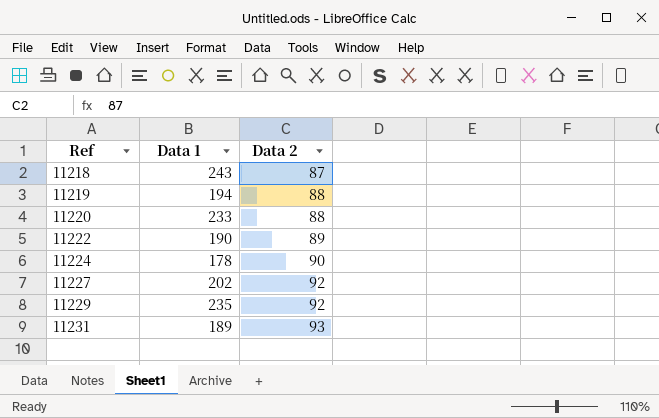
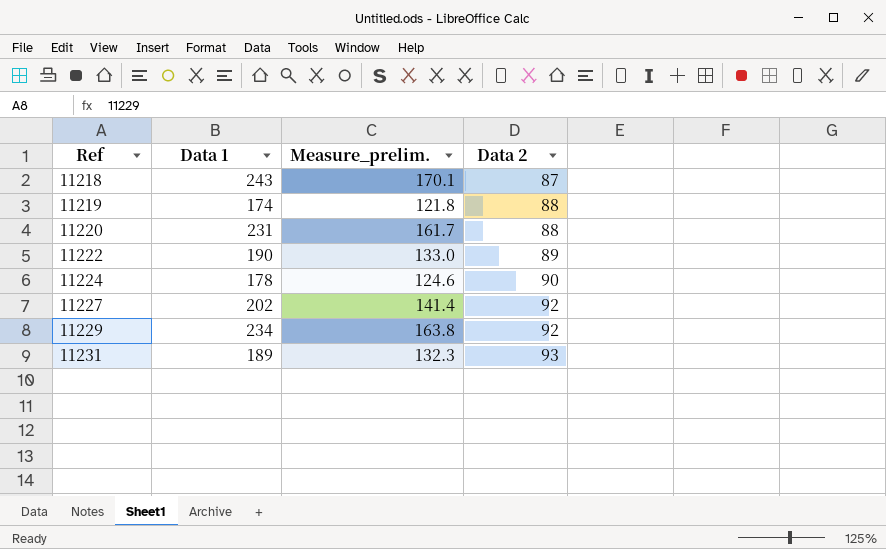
column Measure_prelim. | formula: none -> [Data 1] * 0.7
11219 | Data 1: 194 -> 174
11220 | Data 1: 233 -> 231
11229 | Data 1: 235 -> 234

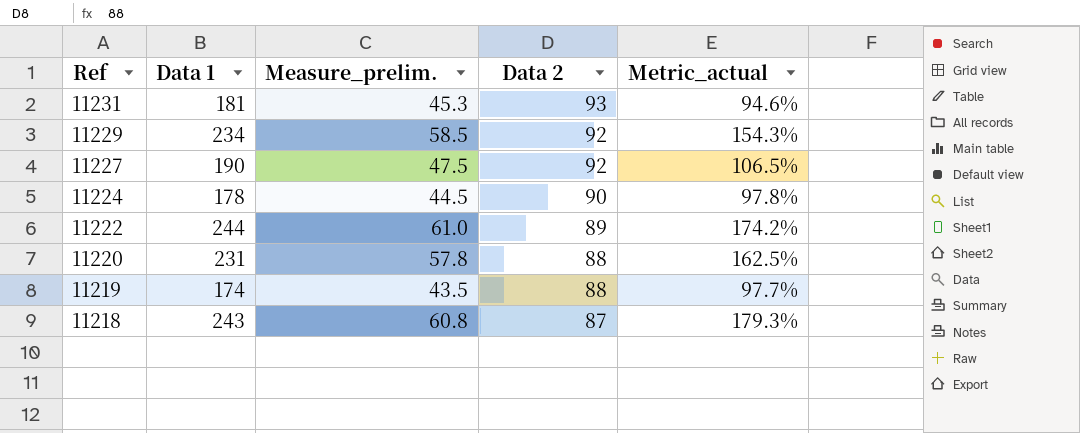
row order: Ref ascending -> Ref descending
column Measure_prelim. | formula: [Data 1] * 0.7 -> [Data 1] * 0.25
column Metric_actual | formula: none -> ([Data 1] - [Data 2]) / [Data 2]
11231 | Data 1: 189 -> 181
11227 | Data 1: 202 -> 190
11222 | Data 1: 190 -> 244

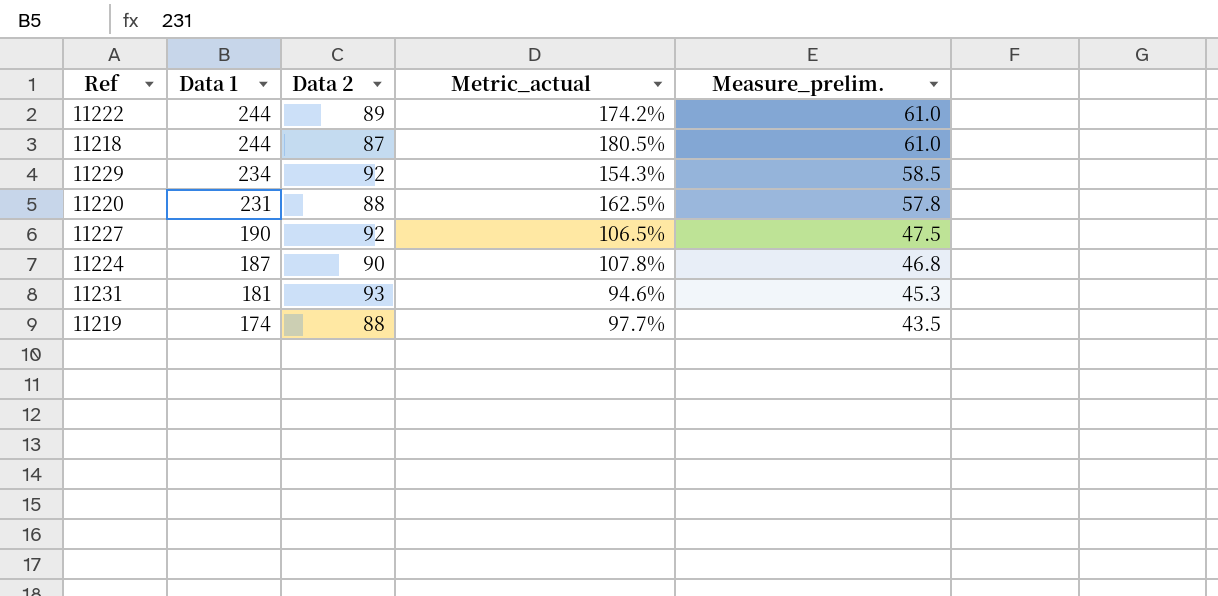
row order: Ref descending -> Data 1 descending
column Measure_prelim. | position: 3 -> 5
11218 | Data 1: 243 -> 244
11218 | Metric_actual: 179.3% -> 180.5%
11218 | Measure_prelim.: 60.8 -> 61.0
11224 | Data 1: 178 -> 187
11224 | Metric_actual: 97.8% -> 107.8%
11224 | Measure_prelim.: 44.5 -> 46.8

